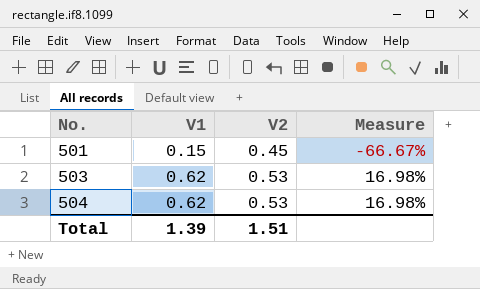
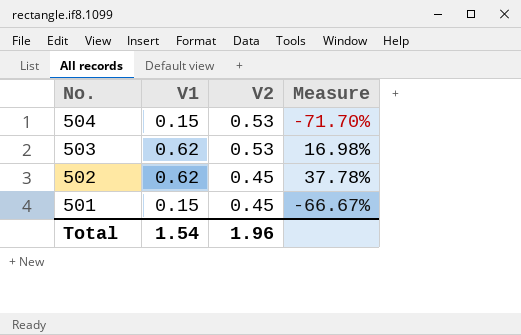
row order: No. ascending -> No. descending
504 | V1: 0.62 -> 0.15
504 | Measure: 16.98% -> -71.70%
row 502: none -> 0.62 | 0.45 | 37.78%
Total | V1: 1.39 -> 1.54
Total | V2: 1.51 -> 1.96

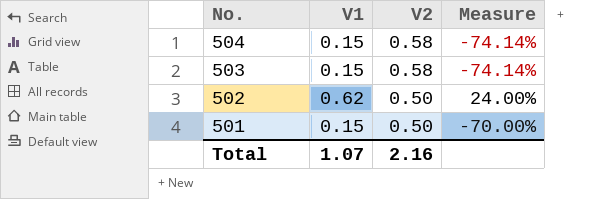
504 | V2: 0.53 -> 0.58
504 | Measure: -71.70% -> -74.14%
503 | V1: 0.62 -> 0.15
503 | V2: 0.53 -> 0.58
503 | Measure: 16.98% -> -74.14%
502 | V2: 0.45 -> 0.50
502 | Measure: 37.78% -> 24.00%
501 | V2: 0.45 -> 0.50
501 | Measure: -66.67% -> -70.00%
Total | V1: 1.54 -> 1.07
Total | V2: 1.96 -> 2.16

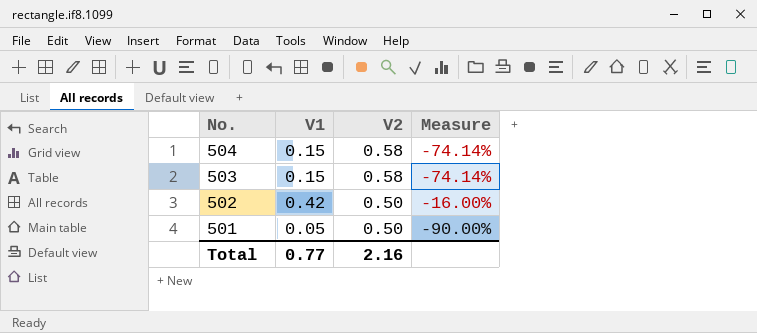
502 | V1: 0.62 -> 0.42
502 | Measure: 24.00% -> -16.00%
501 | V1: 0.15 -> 0.05
501 | Measure: -70.00% -> -90.00%
Total | V1: 1.07 -> 0.77

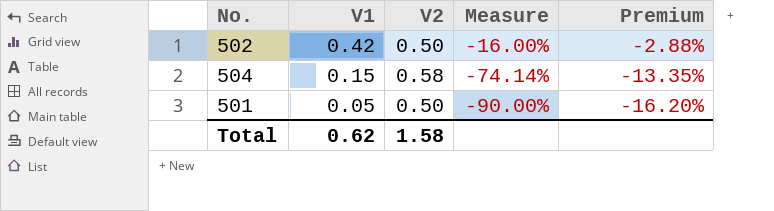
row order: No. descending -> V1 descending
column Premium | formula: none -> [Measure] * 0.18
row 503: 0.15 | 0.58 | -74.14% -> none
Total | V1: 0.77 -> 0.62
Total | V2: 2.16 -> 1.58

